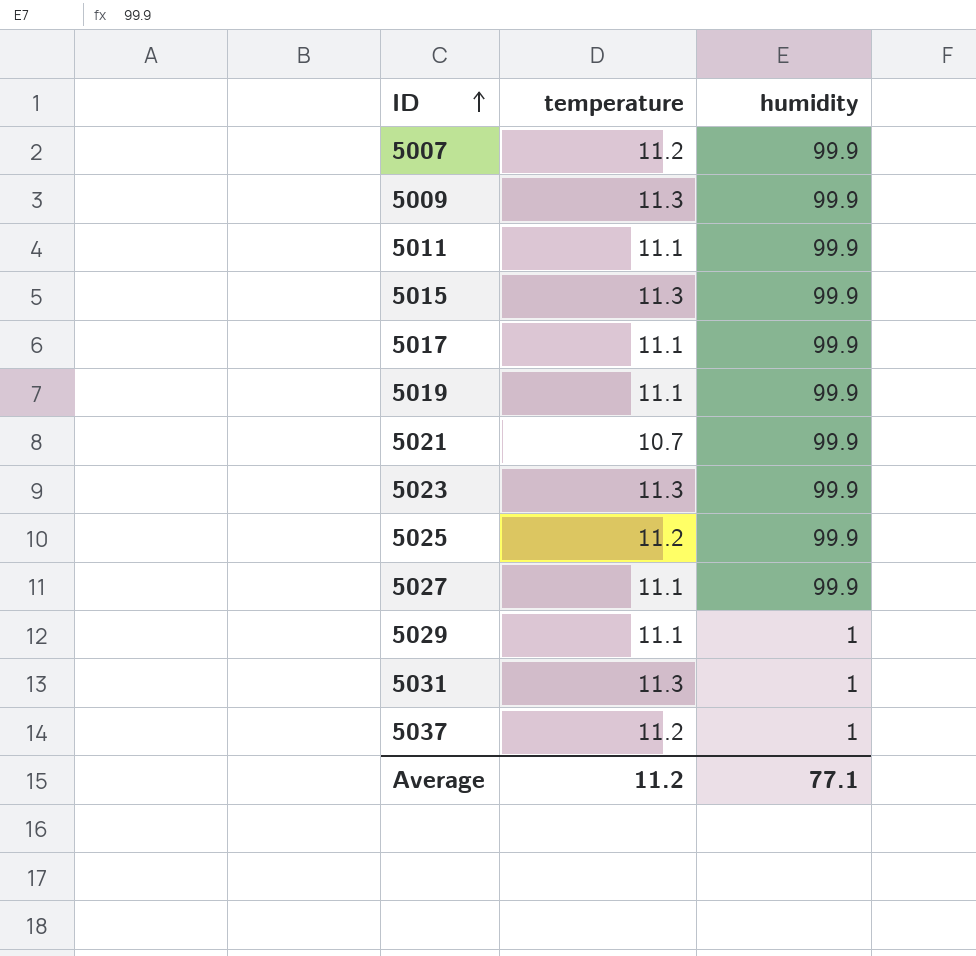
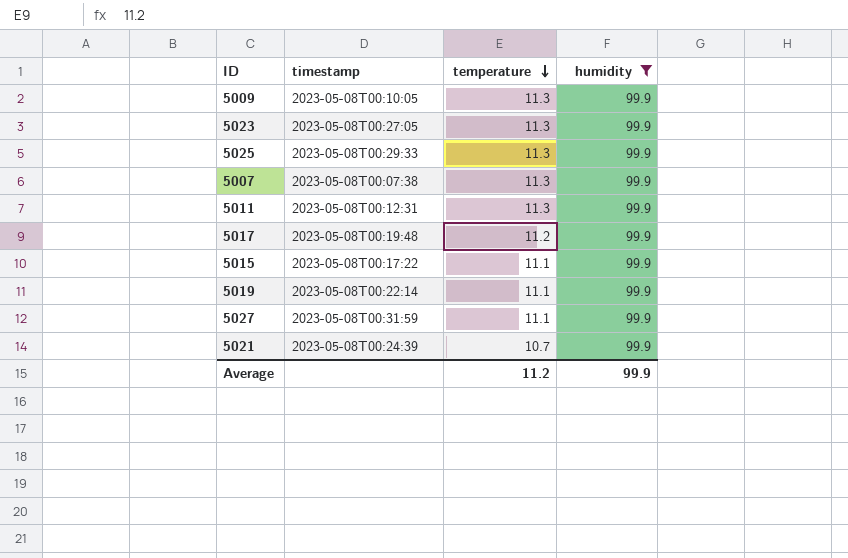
filter: none -> humidity = 99.9
row order: ID ascending -> temperature descending
column timestamp | position: none -> 2
5025 | temperature: 11.2 -> 11.3
5007 | temperature: 11.2 -> 11.3
5011 | temperature: 11.1 -> 11.3
5017 | temperature: 11.1 -> 11.2
5015 | temperature: 11.3 -> 11.1
Average | humidity: 77.1 -> 99.9

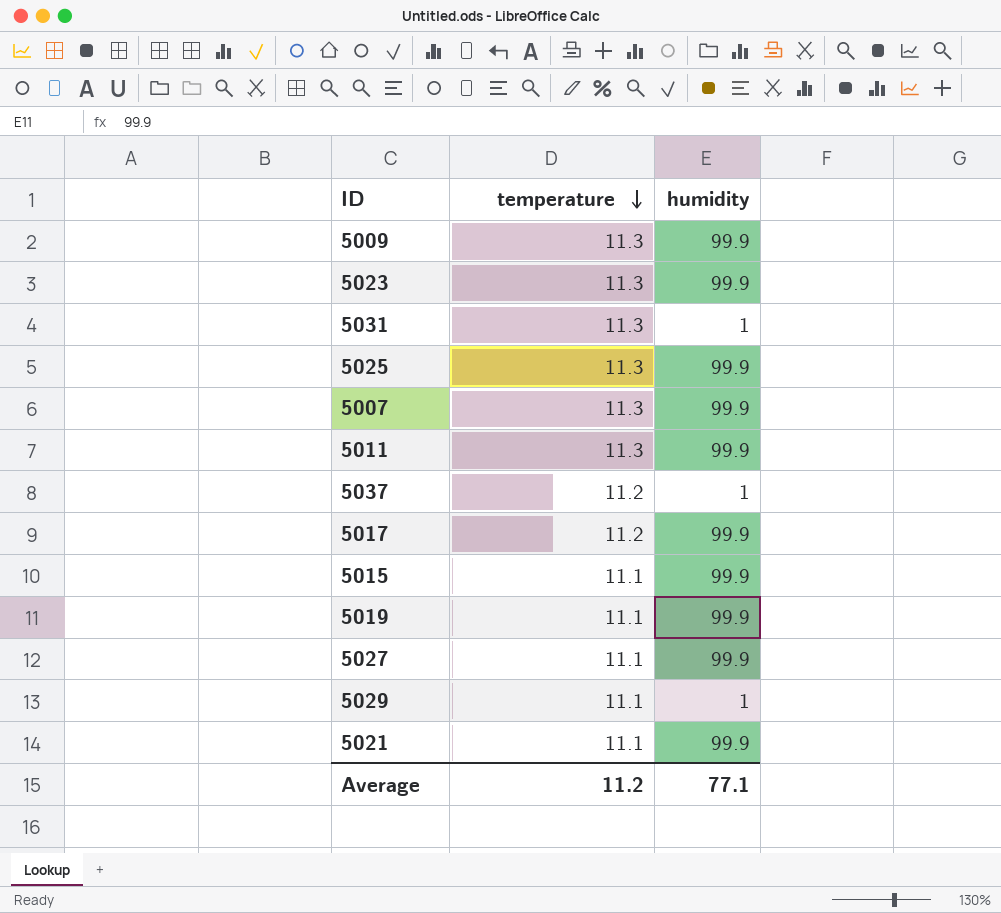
filter: humidity = 99.9 -> none
column timestamp | position: 2 -> none
5021 | temperature: 10.7 -> 11.1
Average | humidity: 99.9 -> 77.1

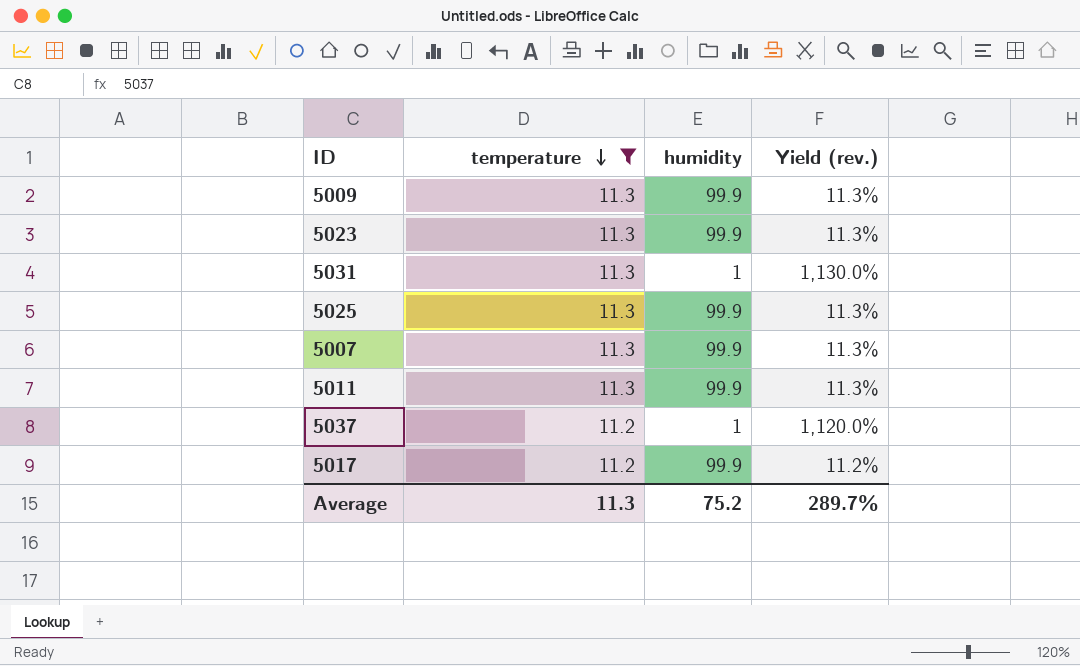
filter: none -> temperature != 11.1
column Yield (rev.) | formula: none -> [temperature] / [humidity]
Average | temperature: 11.2 -> 11.3
Average | humidity: 77.1 -> 75.2

